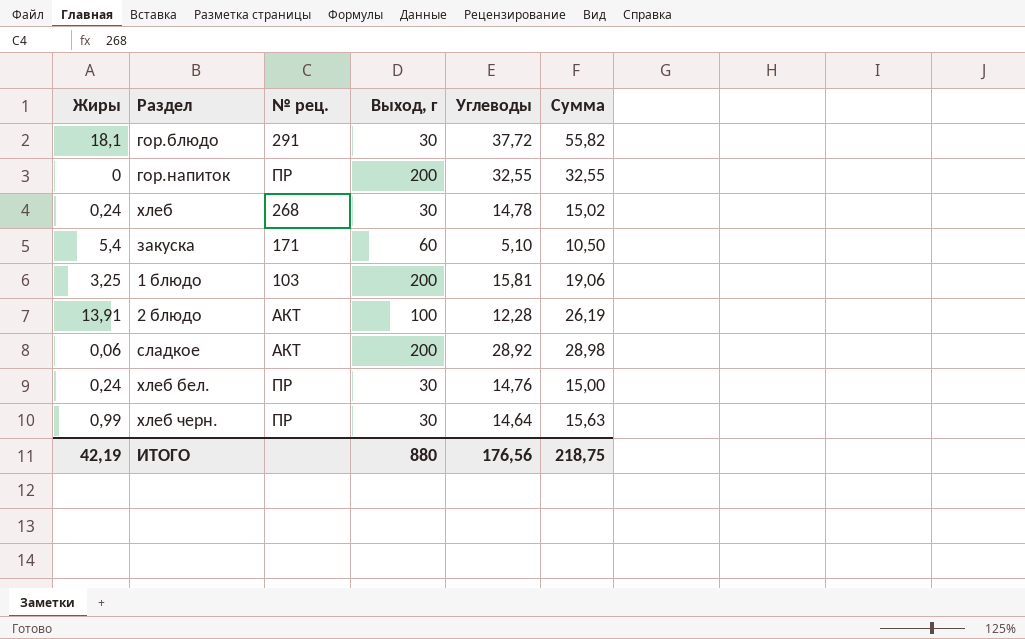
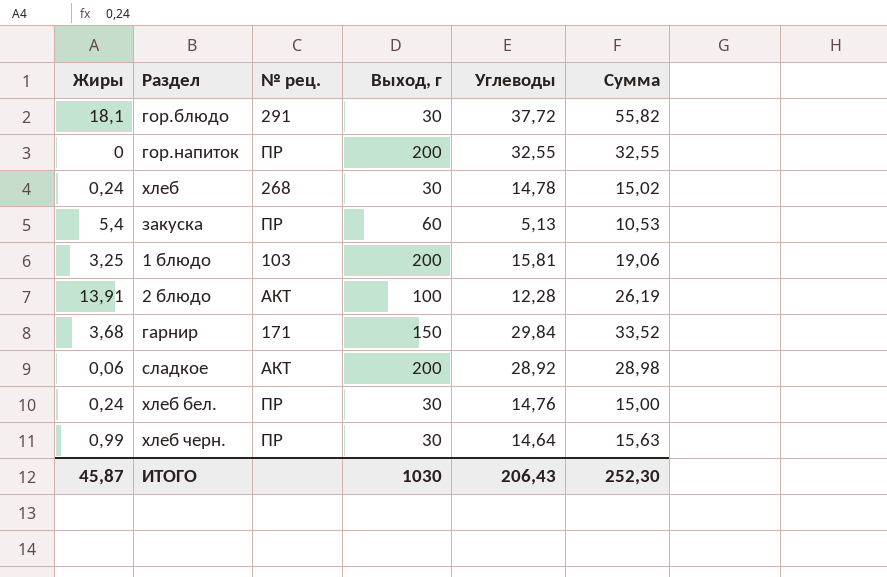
закуска | № рец.: 171 -> ПР
закуска | Углеводы: 5,10 -> 5,13
закуска | Сумма: 10,50 -> 10,53
row гарнир: none -> 3,68 | 171 | 150 | 29,84 | 33,52
ИТОГО | Жиры: 42,19 -> 45,87
ИТОГО | Выход, г: 880 -> 1030
ИТОГО | Углеводы: 176,56 -> 206,43
ИТОГО | Сумма: 218,75 -> 252,30

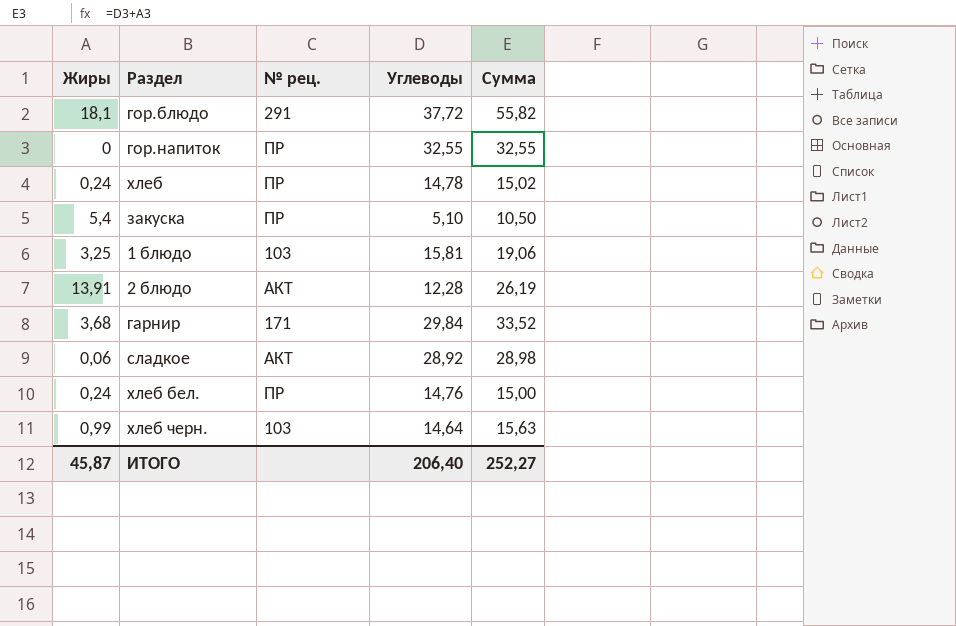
column Выход, г | position: 4 -> none
хлеб | № рец.: 268 -> ПР
закуска | Углеводы: 5,13 -> 5,10
закуска | Сумма: 10,53 -> 10,50
хлеб черн. | № рец.: ПР -> 103
ИТОГО | Углеводы: 206,43 -> 206,40
ИТОГО | Сумма: 252,30 -> 252,27

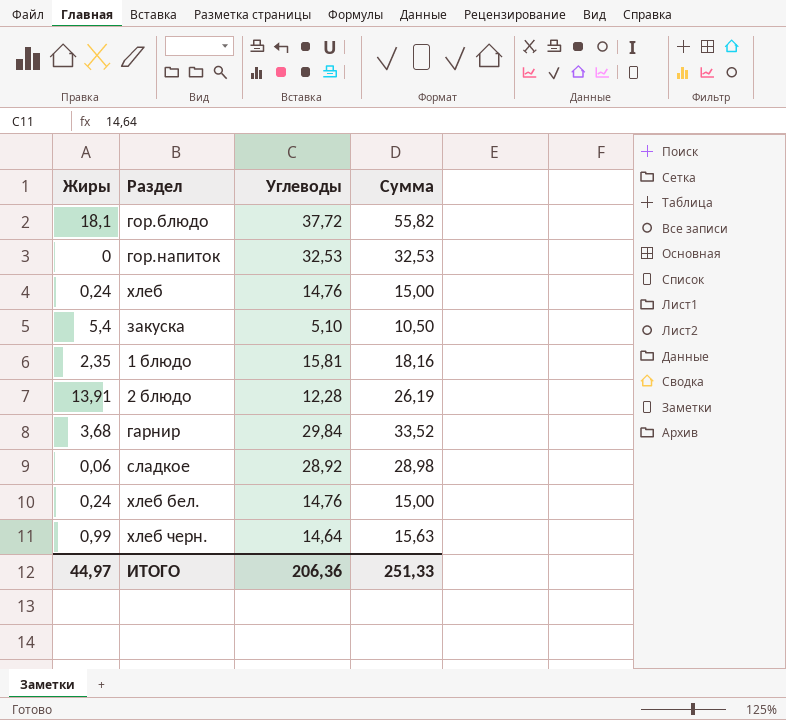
column № рец. | position: 3 -> none
гор.напиток | Углеводы: 32,55 -> 32,53
гор.напиток | Сумма: 32,55 -> 32,53
хлеб | Углеводы: 14,78 -> 14,76
хлеб | Сумма: 15,02 -> 15,00
1 блюдо | Жиры: 3,25 -> 2,35
1 блюдо | Сумма: 19,06 -> 18,16
ИТОГО | Жиры: 45,87 -> 44,97
ИТОГО | Углеводы: 206,40 -> 206,36
ИТОГО | Сумма: 252,27 -> 251,33

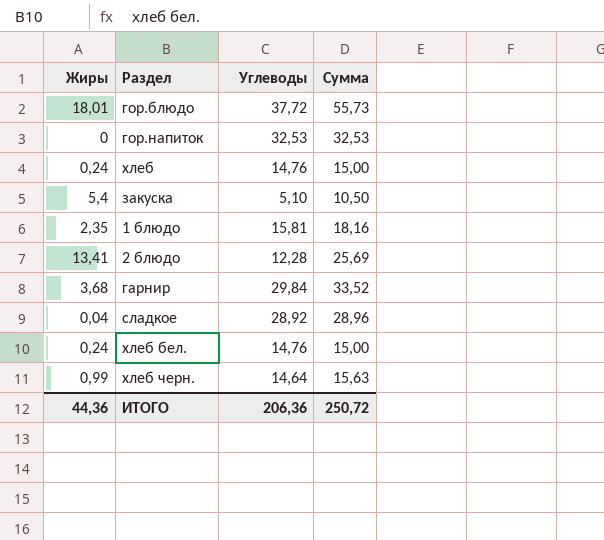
гор.блюдо | Жиры: 18,1 -> 18,01
гор.блюдо | Сумма: 55,82 -> 55,73
2 блюдо | Жиры: 13,91 -> 13,41
2 блюдо | Сумма: 26,19 -> 25,69
сладкое | Жиры: 0,06 -> 0,04
сладкое | Сумма: 28,98 -> 28,96
ИТОГО | Жиры: 44,97 -> 44,36
ИТОГО | Сумма: 251,33 -> 250,72

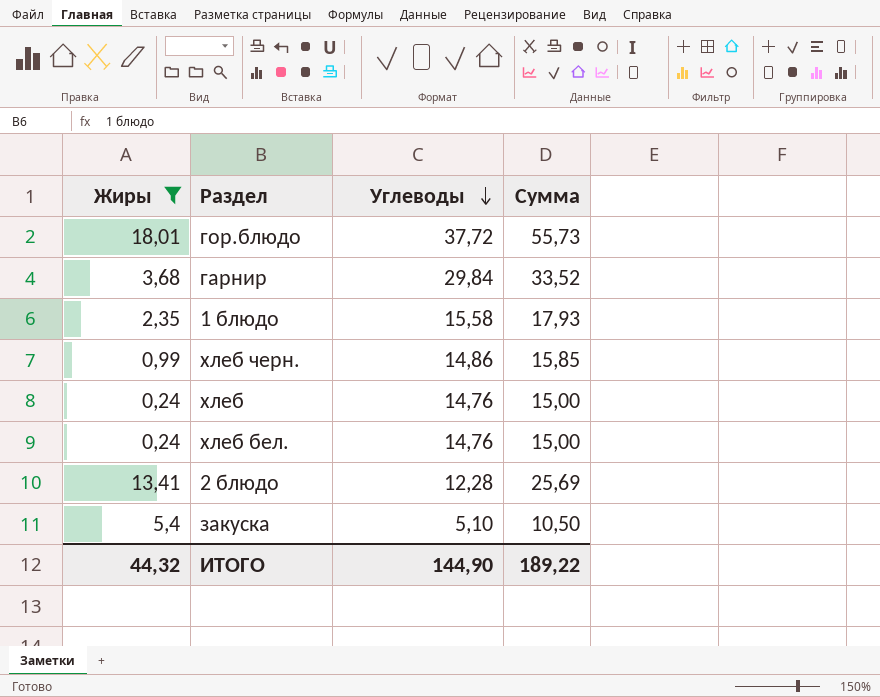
filter: none -> Жиры >= 0,24
row order: none -> Углеводы descending
1 блюдо | Углеводы: 15,81 -> 15,58
1 блюдо | Сумма: 18,16 -> 17,93
хлеб черн. | Углеводы: 14,64 -> 14,86
хлеб черн. | Сумма: 15,63 -> 15,85
ИТОГО | Жиры: 44,36 -> 44,32
ИТОГО | Углеводы: 206,36 -> 144,90
ИТОГО | Сумма: 250,72 -> 189,22

